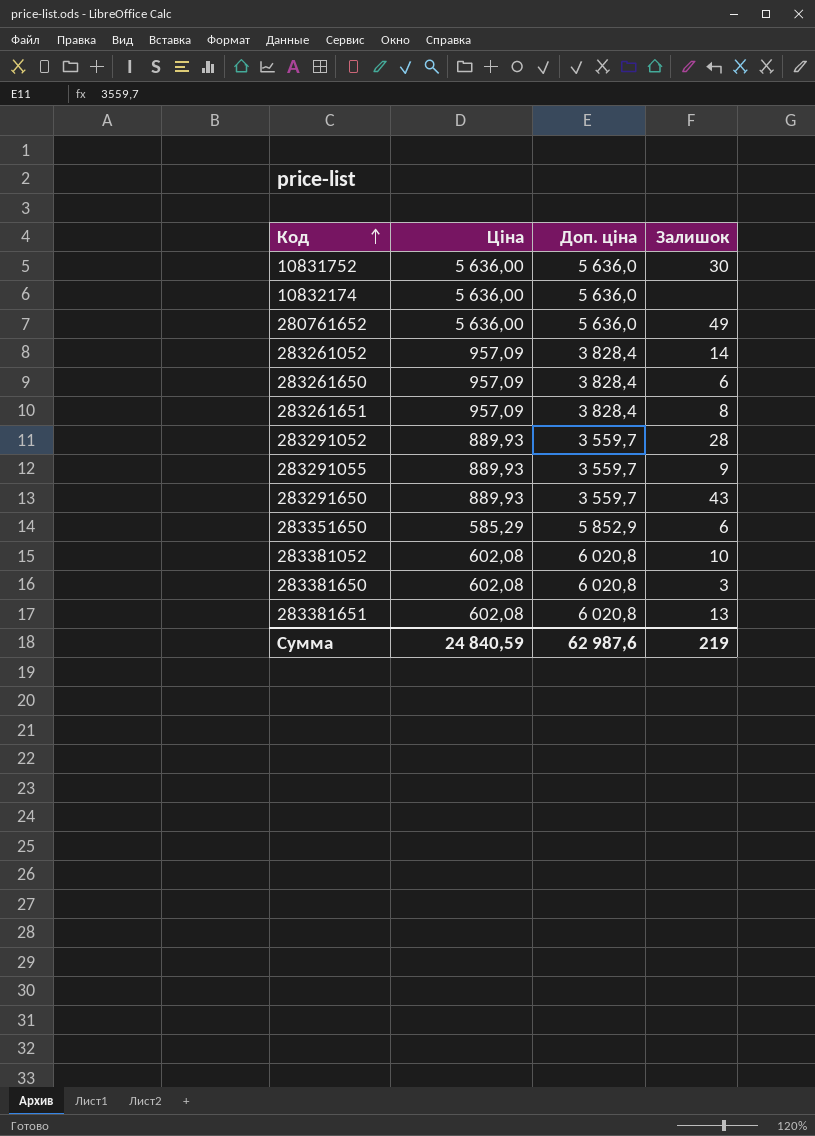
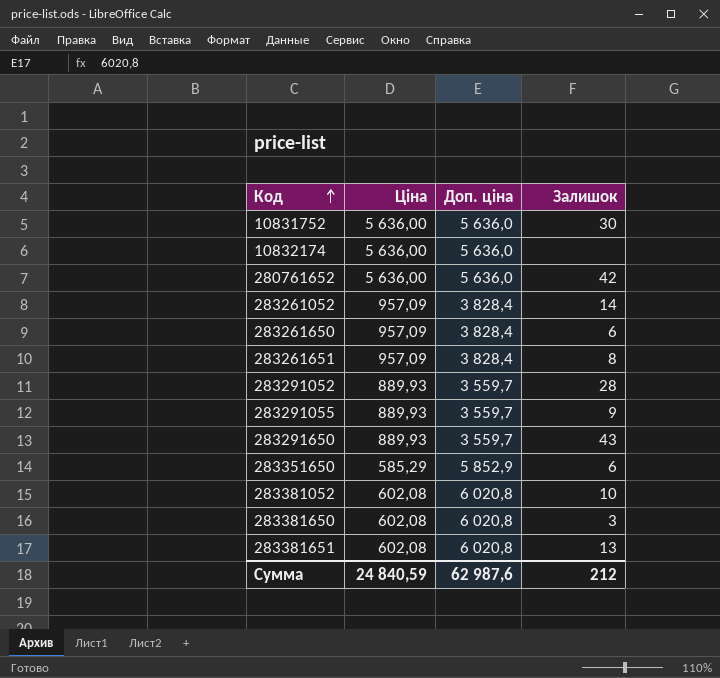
280761652 | Залишок: 49 -> 42
Сумма | Залишок: 219 -> 212

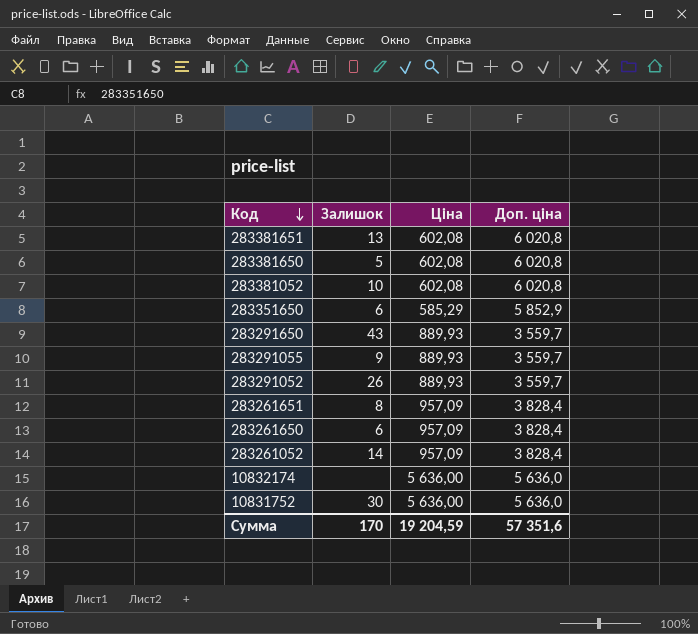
row order: Код ascending -> Код descending
column Залишок | position: 4 -> 2
row 280761652: 5 636,00 | 5 636,0 | 42 -> none
283381650 | Залишок: 3 -> 5
283291052 | Залишок: 28 -> 26
Сумма | Залишок: 212 -> 170
Сумма | Ціна: 24 840,59 -> 19 204,59
Сумма | Доп. ціна: 62 987,6 -> 57 351,6

